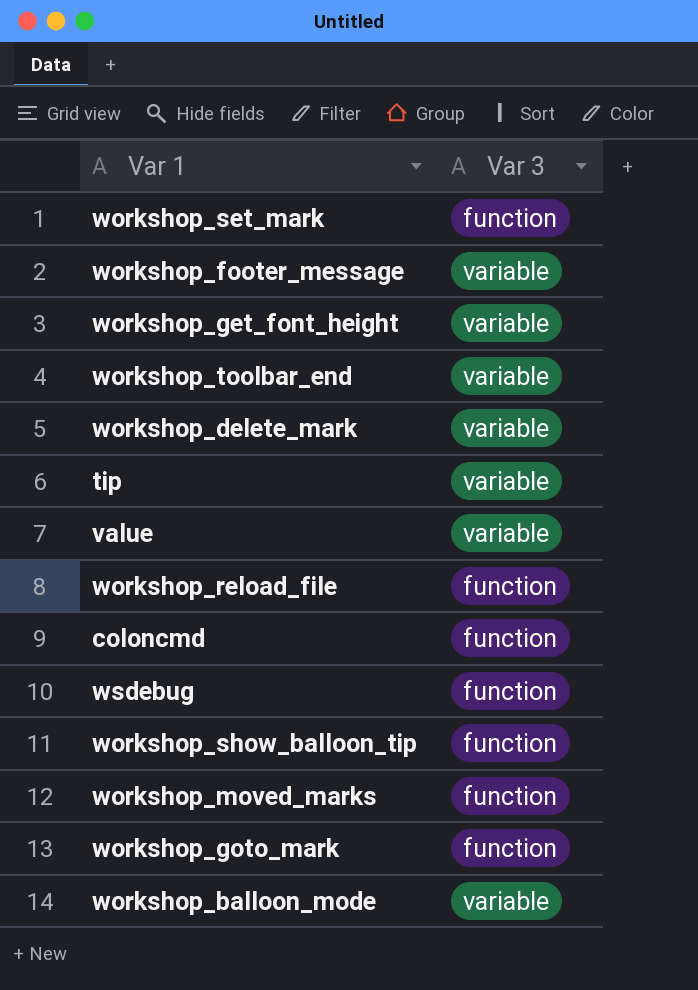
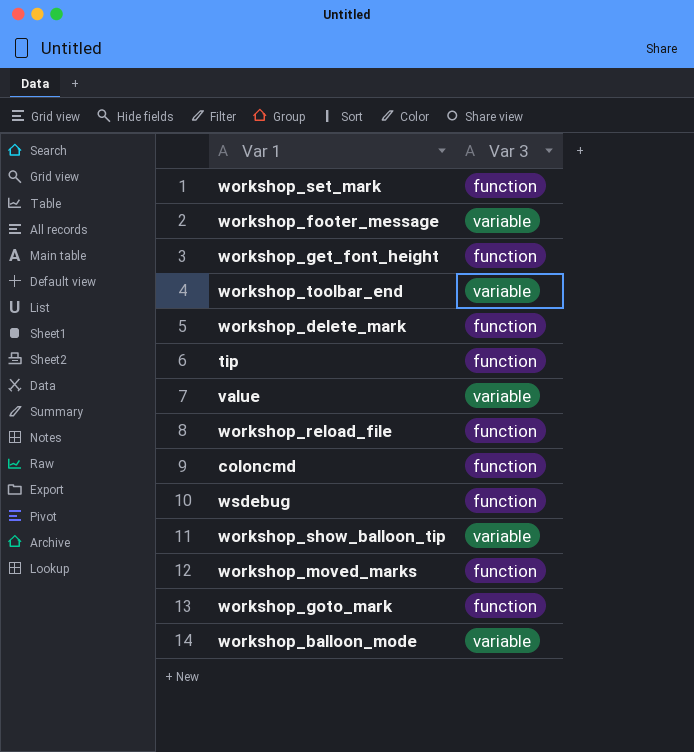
workshop_get_font_height | Var 3: variable -> function
workshop_delete_mark | Var 3: variable -> function
tip | Var 3: variable -> function
workshop_show_balloon_tip | Var 3: function -> variable

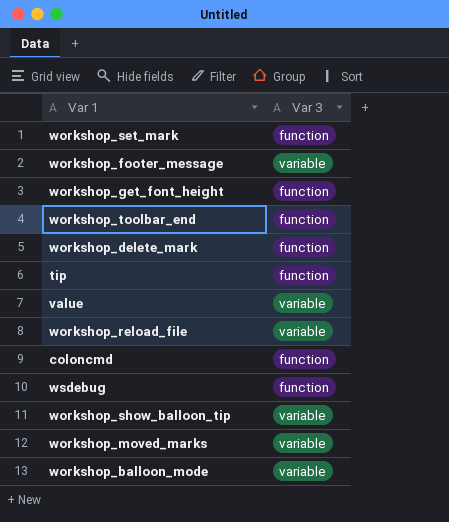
row workshop_goto_mark: function -> none
workshop_toolbar_end | Var 3: variable -> function
workshop_reload_file | Var 3: function -> variable
workshop_moved_marks | Var 3: function -> variable

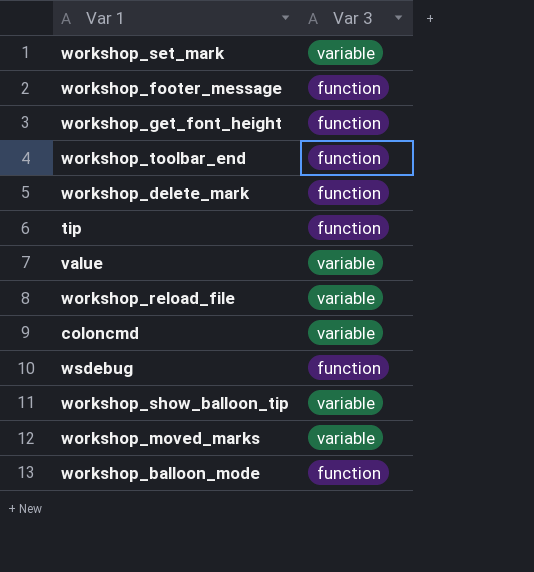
workshop_set_mark | Var 3: function -> variable
workshop_footer_message | Var 3: variable -> function
coloncmd | Var 3: function -> variable
workshop_balloon_mode | Var 3: variable -> function

